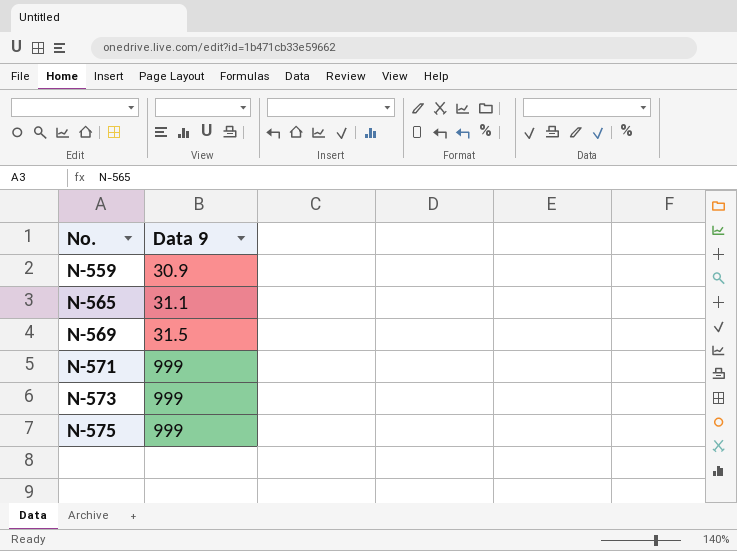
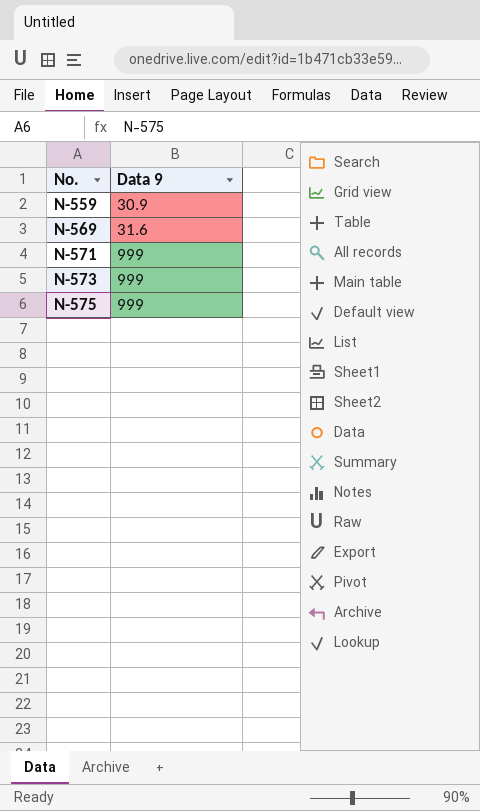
row N-565: 31.1 -> none
N-569 | Data 9: 31.5 -> 31.6

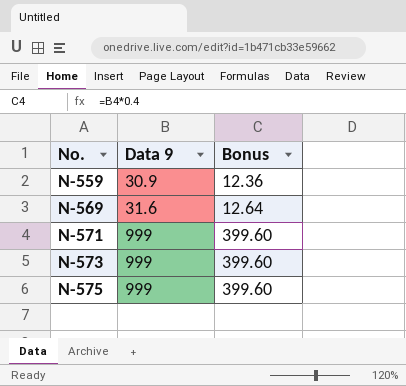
column Bonus | formula: none -> [Data 9] * 0.4

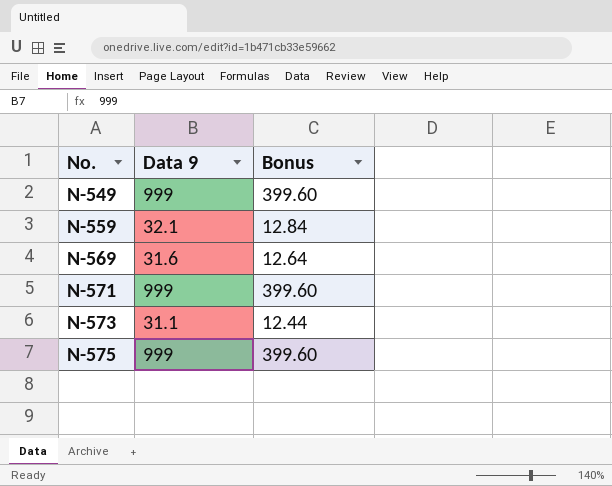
row N-549: none -> 999 | 399.60
N-559 | Data 9: 30.9 -> 32.1
N-559 | Bonus: 12.36 -> 12.84
N-573 | Data 9: 999 -> 31.1
N-573 | Bonus: 399.60 -> 12.44

